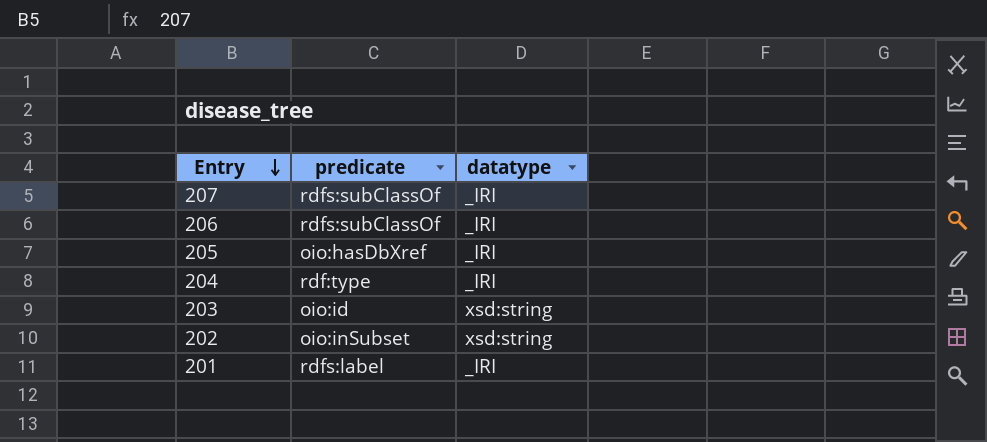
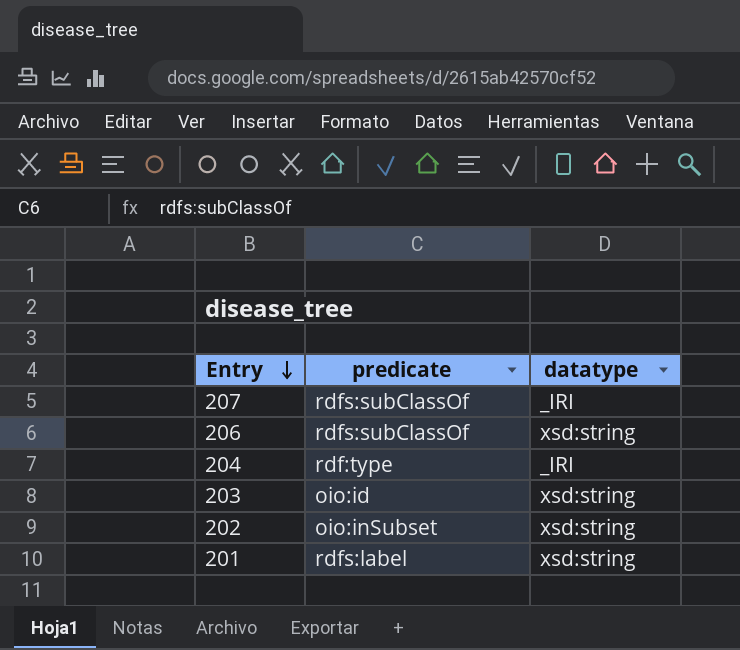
row 205: oio:hasDbXref | _IRI -> none
206 | datatype: _IRI -> xsd:string
201 | datatype: _IRI -> xsd:string

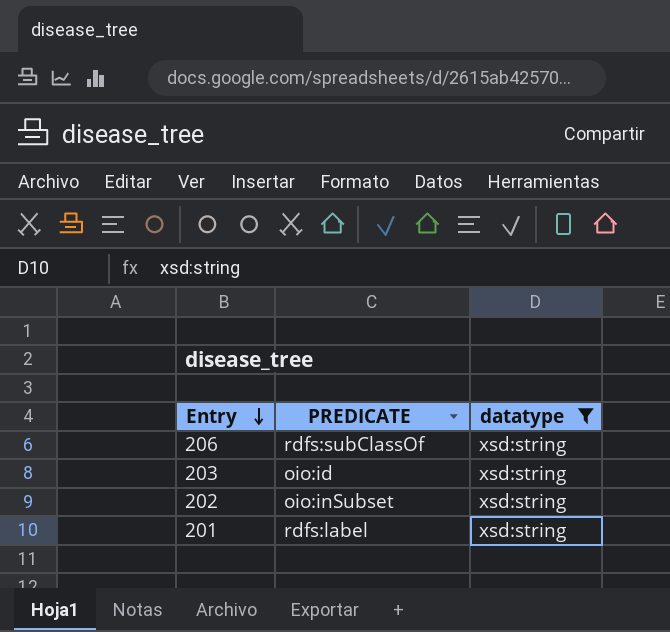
filter: none -> datatype = xsd:string
column name: predicate -> PREDICATE

